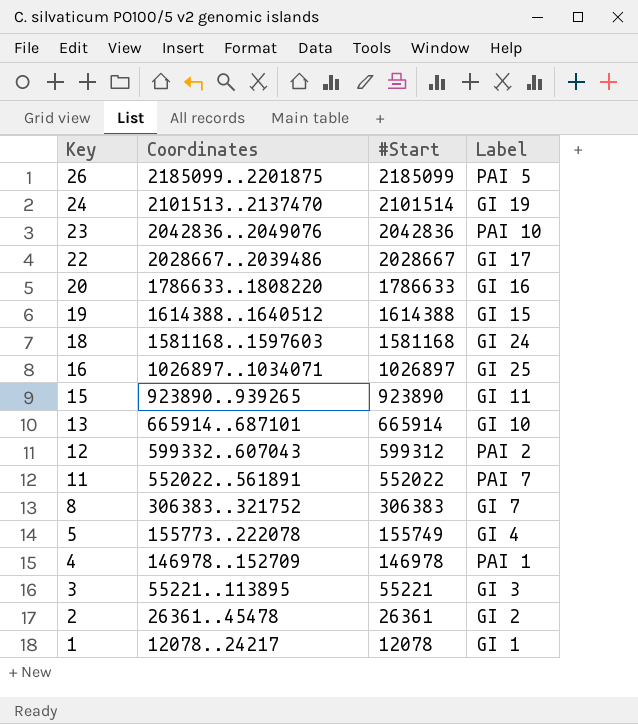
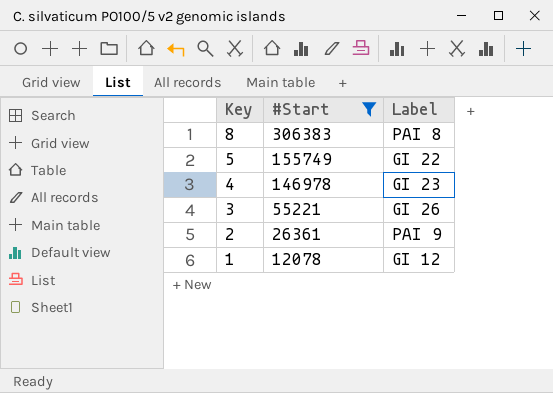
filter: none -> #Start <= 306383
column Coordinates | position: 2 -> none
8 | Label: GI 7 -> PAI 8
5 | Label: GI 4 -> GI 22
4 | Label: PAI 1 -> GI 23
3 | Label: GI 3 -> GI 26
2 | Label: GI 2 -> PAI 9
1 | Label: GI 1 -> GI 12

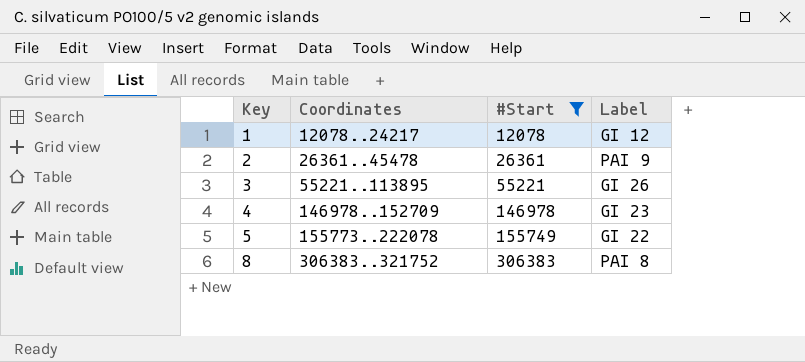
row order: Key descending -> Key ascending
column Coordinates | position: none -> 2

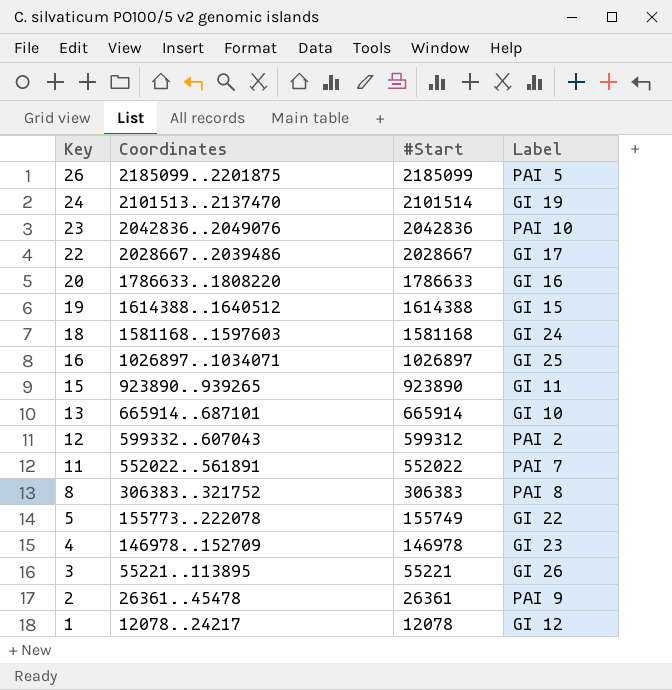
filter: #Start <= 306383 -> none
row order: Key ascending -> Key descending

